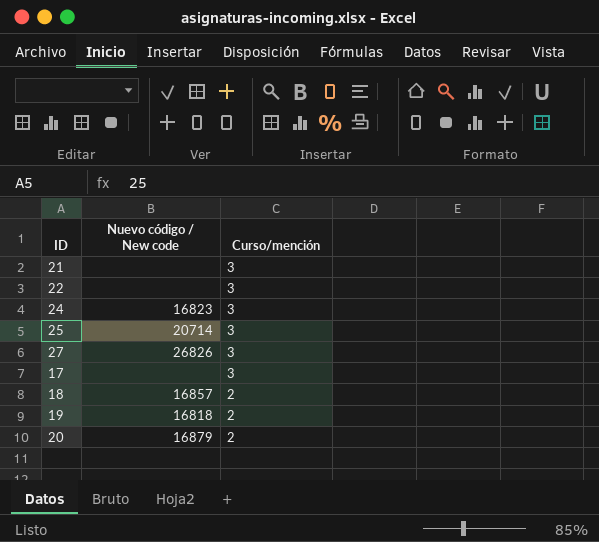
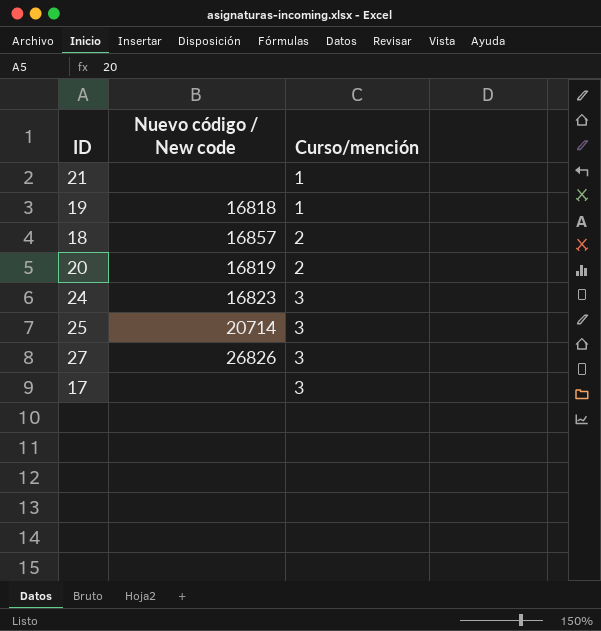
row order: Curso/mención descending -> Curso/mención ascending
row 22: none | 3 -> none
21 | Curso/mención: 3 -> 1
19 | Curso/mención: 2 -> 1
20 | Nuevo código / New code: 16879 -> 16819

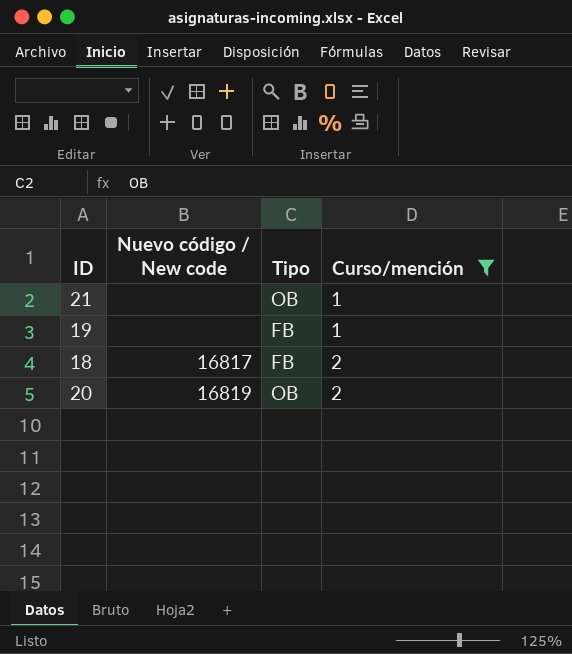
filter: none -> Curso/mención != 3
column Tipo | position: none -> 3
19 | Nuevo código / New code: 16818 -> none
18 | Nuevo código / New code: 16857 -> 16817

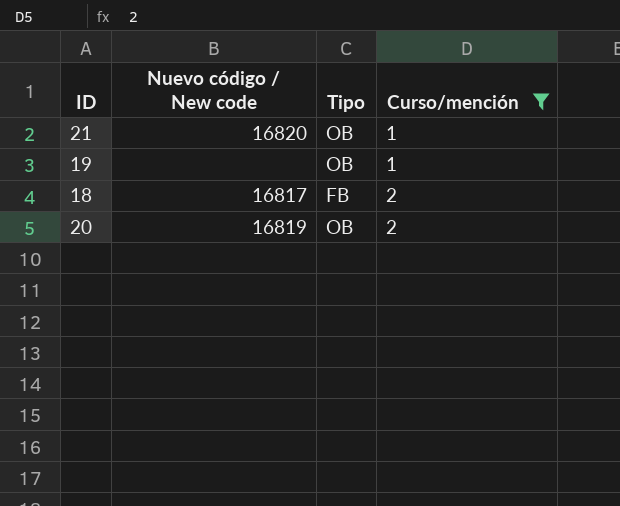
21 | Nuevo código / New code: none -> 16820
19 | Tipo: FB -> OB

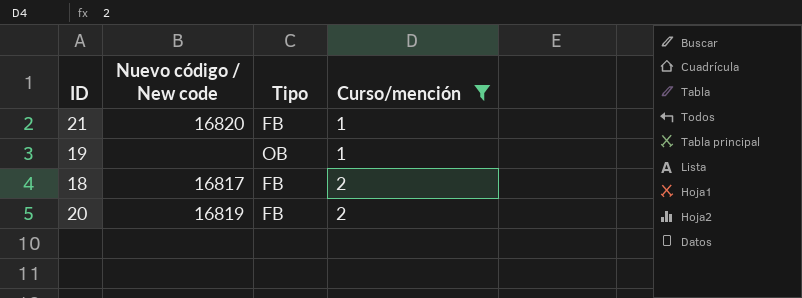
21 | Tipo: OB -> FB
20 | Tipo: OB -> FB

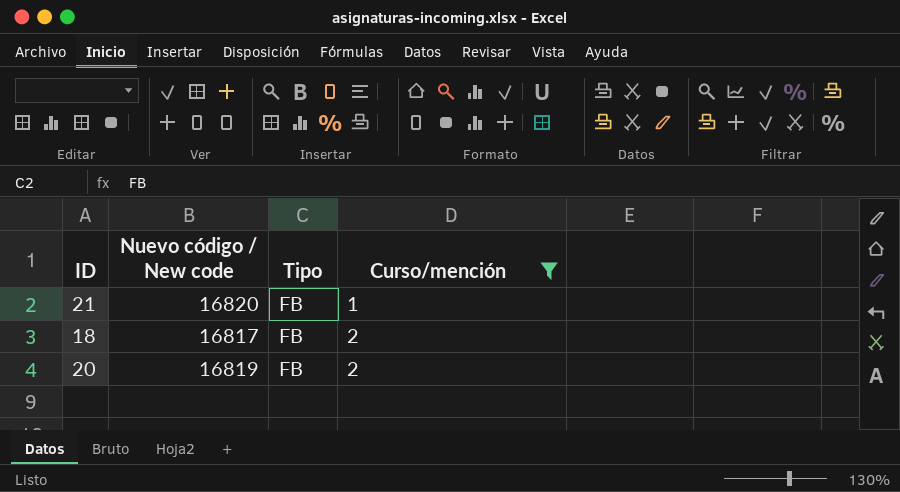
row 19: none | OB | 1 -> none

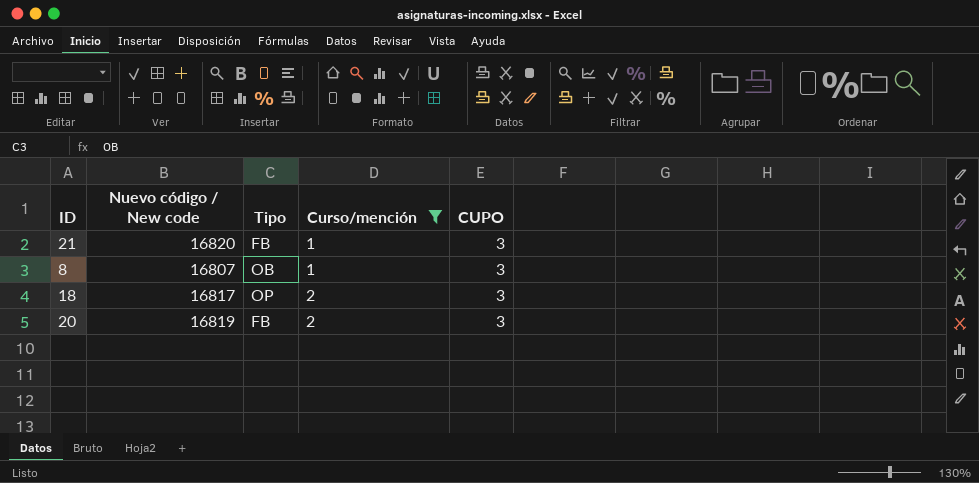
column CUPO | position: none -> 5
row 8: none -> 16807 | OB | 1 | 3
18 | Tipo: FB -> OP

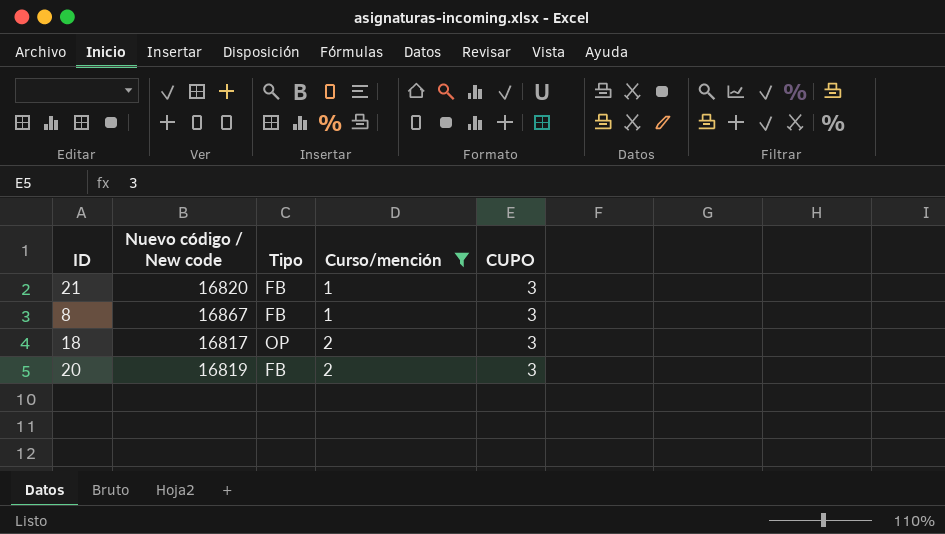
8 | Nuevo código / New code: 16807 -> 16867
8 | Tipo: OB -> FB

